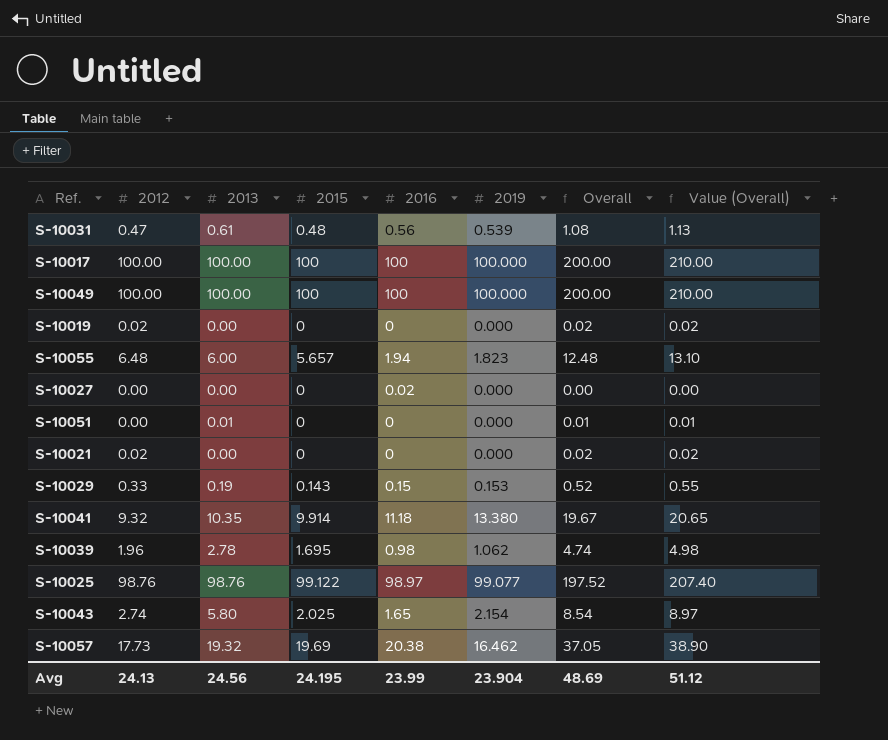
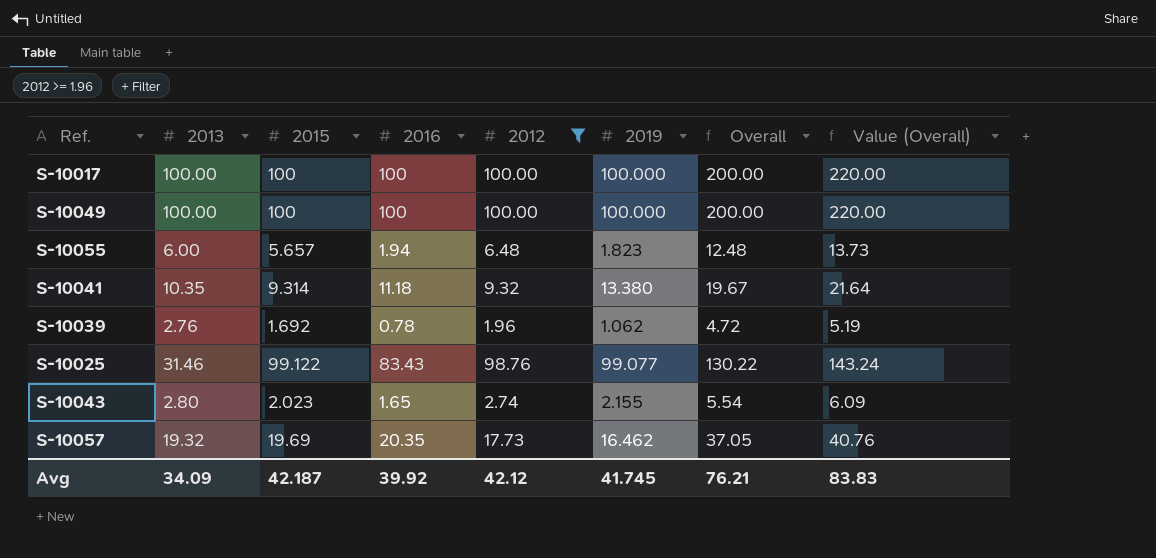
filter: none -> 2012 >= 1.96
column 2012 | position: 2 -> 5
column Value (Overall) | formula: [Overall] * 1.05 -> [Overall] * 1.1
S-10041 | 2015: 9.914 -> 9.314
S-10039 | 2013: 2.78 -> 2.76
S-10039 | 2015: 1.695 -> 1.692
S-10039 | 2016: 0.98 -> 0.78
S-10039 | Overall: 4.74 -> 4.72
S-10025 | 2013: 98.76 -> 31.46
S-10025 | 2016: 98.97 -> 83.43
S-10025 | Overall: 197.52 -> 130.22
S-10043 | 2013: 5.80 -> 2.80
S-10043 | 2015: 2.025 -> 2.023
S-10043 | 2019: 2.154 -> 2.155
S-10043 | Overall: 8.54 -> 5.54
S-10057 | 2016: 20.38 -> 20.35
Avg | 2013: 24.56 -> 34.09
Avg | 2015: 24.195 -> 42.187
Avg | 2016: 23.99 -> 39.92
Avg | 2012: 24.13 -> 42.12
Avg | 2019: 23.904 -> 41.745
Avg | Overall: 48.69 -> 76.21
Avg | Value (Overall): 51.12 -> 83.83

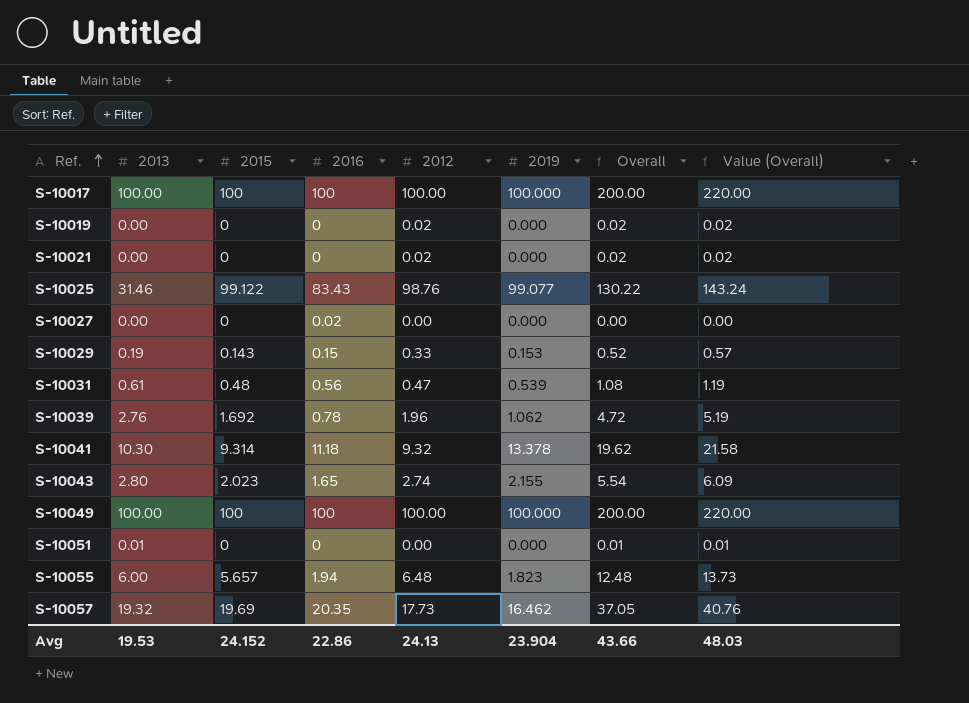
filter: 2012 >= 1.96 -> none
row order: none -> Ref. ascending
S-10041 | 2013: 10.35 -> 10.30
S-10041 | 2019: 13.380 -> 13.378
S-10041 | Overall: 19.67 -> 19.62
S-10041 | Value (Overall): 21.64 -> 21.58
Avg | 2013: 34.09 -> 19.53
Avg | 2015: 42.187 -> 24.152
Avg | 2016: 39.92 -> 22.86
Avg | 2012: 42.12 -> 24.13
Avg | 2019: 41.745 -> 23.904
Avg | Overall: 76.21 -> 43.66
Avg | Value (Overall): 83.83 -> 48.03

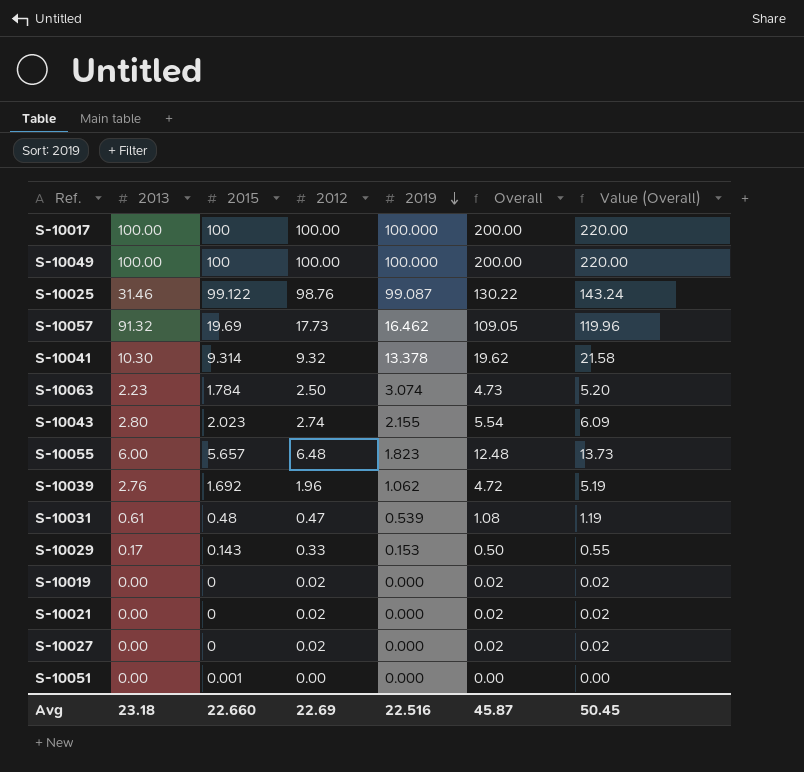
row order: Ref. ascending -> 2019 descending
column 2016 | position: 4 -> none
S-10025 | 2019: 99.077 -> 99.087
S-10057 | 2013: 19.32 -> 91.32
S-10057 | Overall: 37.05 -> 109.05
S-10057 | Value (Overall): 40.76 -> 119.96
row S-10063: none -> 2.23 | 1.784 | 2.50 | 3.074 | 4.73 | 5.20
S-10029 | 2013: 0.19 -> 0.17
S-10029 | Overall: 0.52 -> 0.50
S-10029 | Value (Overall): 0.57 -> 0.55
S-10027 | 2012: 0.00 -> 0.02
S-10027 | Overall: 0.00 -> 0.02
S-10027 | Value (Overall): 0.00 -> 0.02
S-10051 | 2013: 0.01 -> 0.00
S-10051 | 2015: 0 -> 0.001
S-10051 | Overall: 0.01 -> 0.00
S-10051 | Value (Overall): 0.01 -> 0.00
Avg | 2013: 19.53 -> 23.18
Avg | 2015: 24.152 -> 22.660
Avg | 2012: 24.13 -> 22.69
Avg | 2019: 23.904 -> 22.516
Avg | Overall: 43.66 -> 45.87
Avg | Value (Overall): 48.03 -> 50.45

